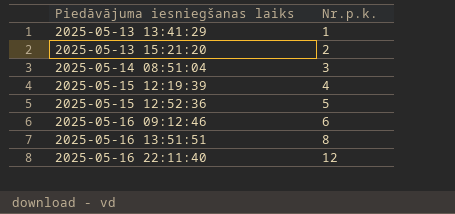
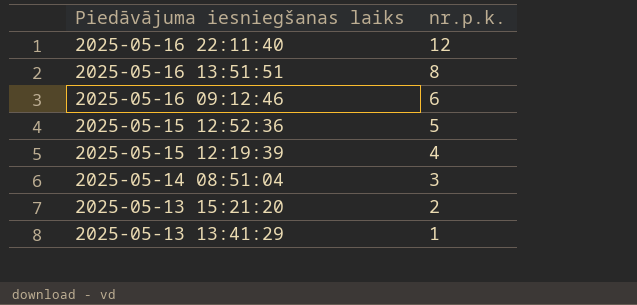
row order: Piedāvājuma iesniegšanas laiks ascending -> Piedāvājuma iesniegšanas laiks descending
column name: Nr.p.k. -> nr.p.k.

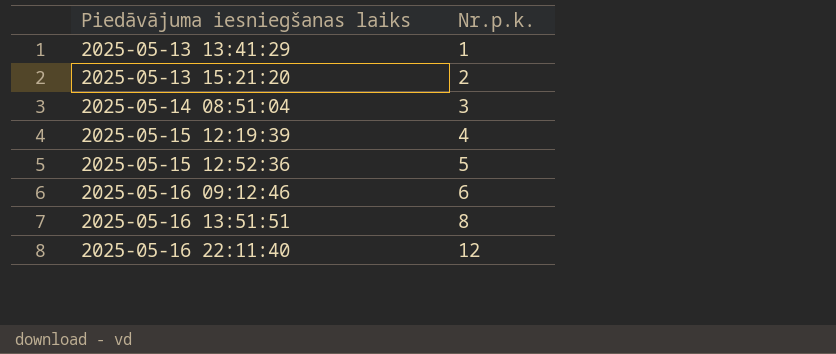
row order: Piedāvājuma iesniegšanas laiks descending -> Piedāvājuma iesniegšanas laiks ascending
column name: nr.p.k. -> Nr.p.k.

